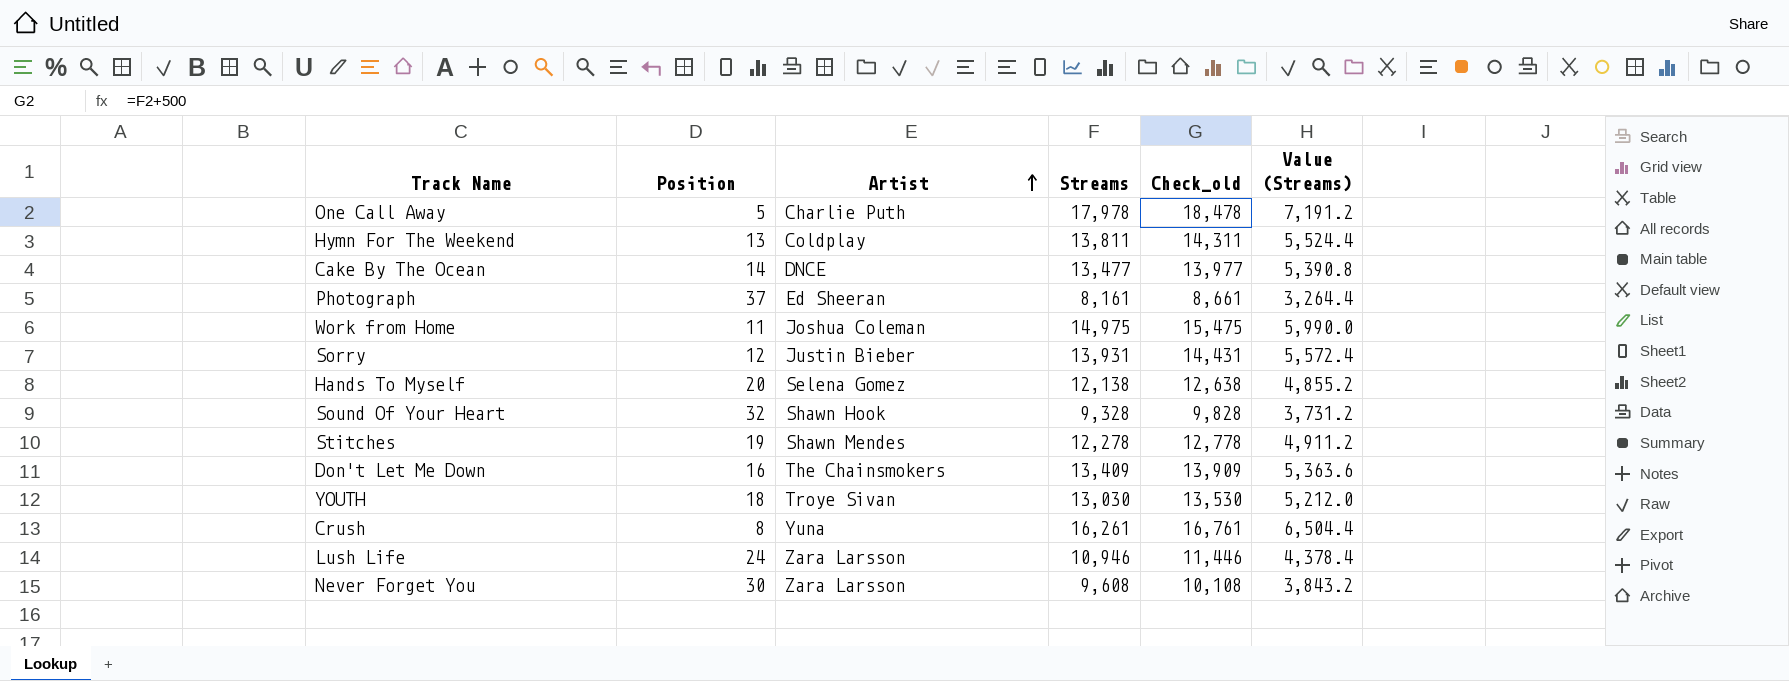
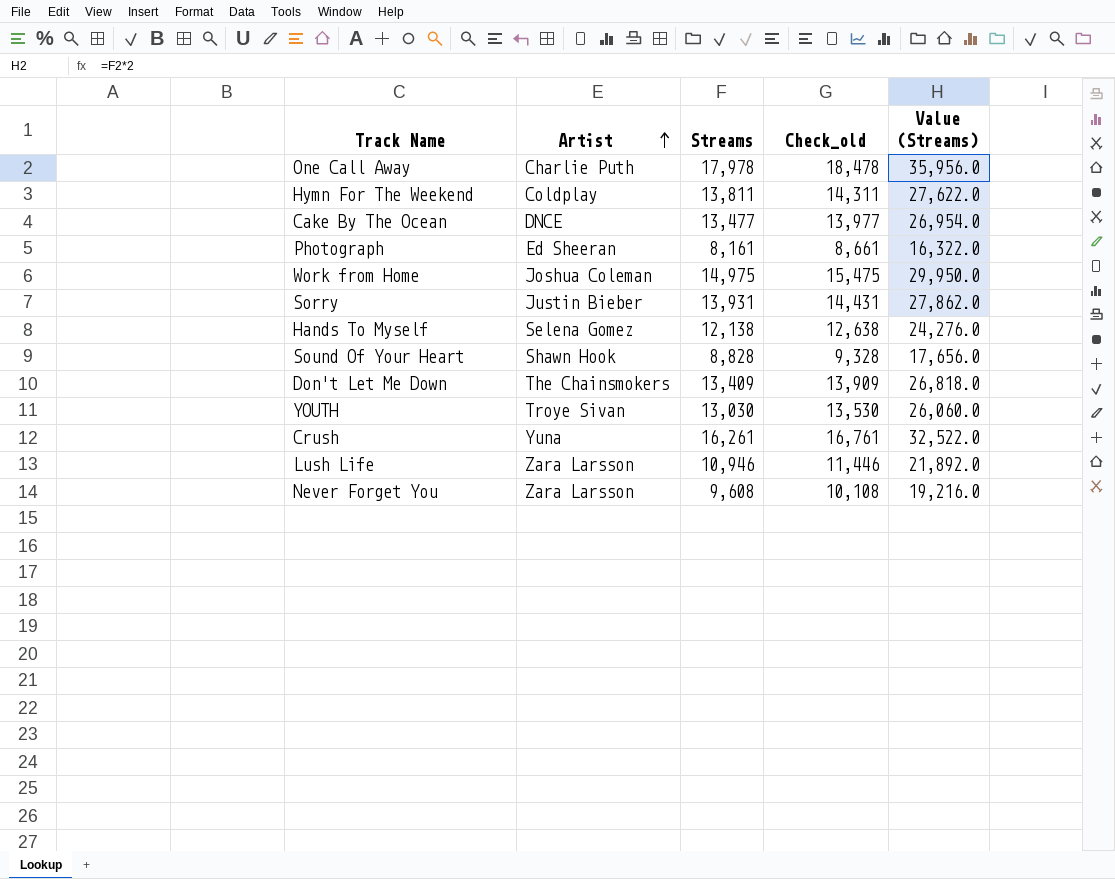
column Position | position: 2 -> none
column Value (Streams) | formula: [Streams] * 0.4 -> [Streams] * 2
row Stitches: 19 | Shawn Mendes | 12,278 | 12,778 | 4,911.2 -> none
Sound Of Your Heart | Streams: 9,328 -> 8,828
Sound Of Your Heart | Check_old: 9,828 -> 9,328

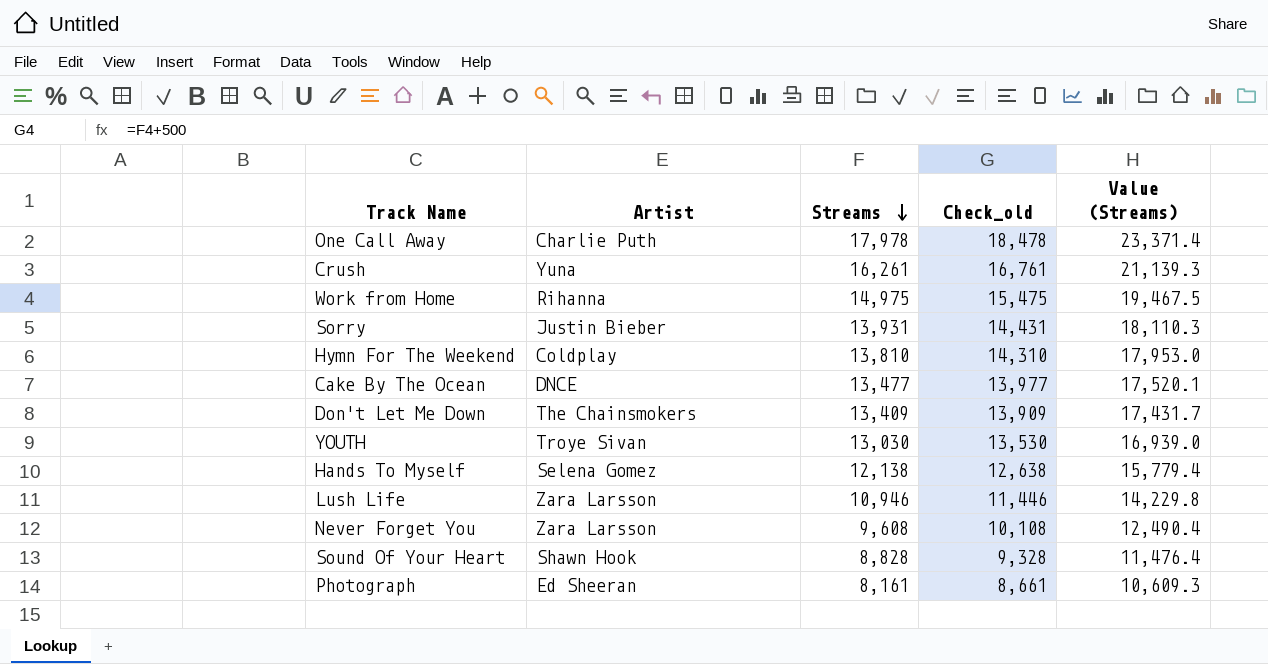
row order: Artist ascending -> Streams descending
column Value (Streams) | formula: [Streams] * 2 -> [Streams] * 1.3
Work from Home | Artist: Joshua Coleman -> Rihanna
Hymn For The Weekend | Streams: 13,811 -> 13,810
Hymn For The Weekend | Check_old: 14,311 -> 14,310

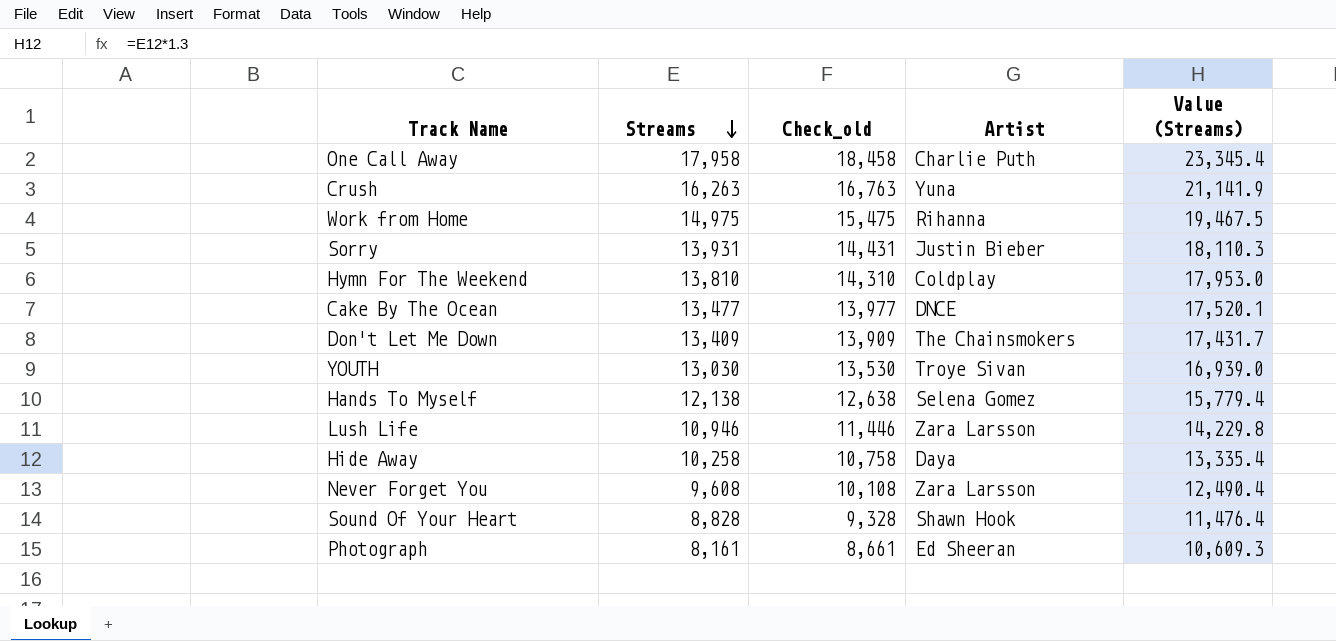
column Artist | position: 2 -> 4
One Call Away | Streams: 17,978 -> 17,958
One Call Away | Check_old: 18,478 -> 18,458
One Call Away | Value (Streams): 23,371.4 -> 23,345.4
Crush | Streams: 16,261 -> 16,263
Crush | Check_old: 16,761 -> 16,763
Crush | Value (Streams): 21,139.3 -> 21,141.9
row Hide Away: none -> 10,258 | 10,758 | Daya | 13,335.4

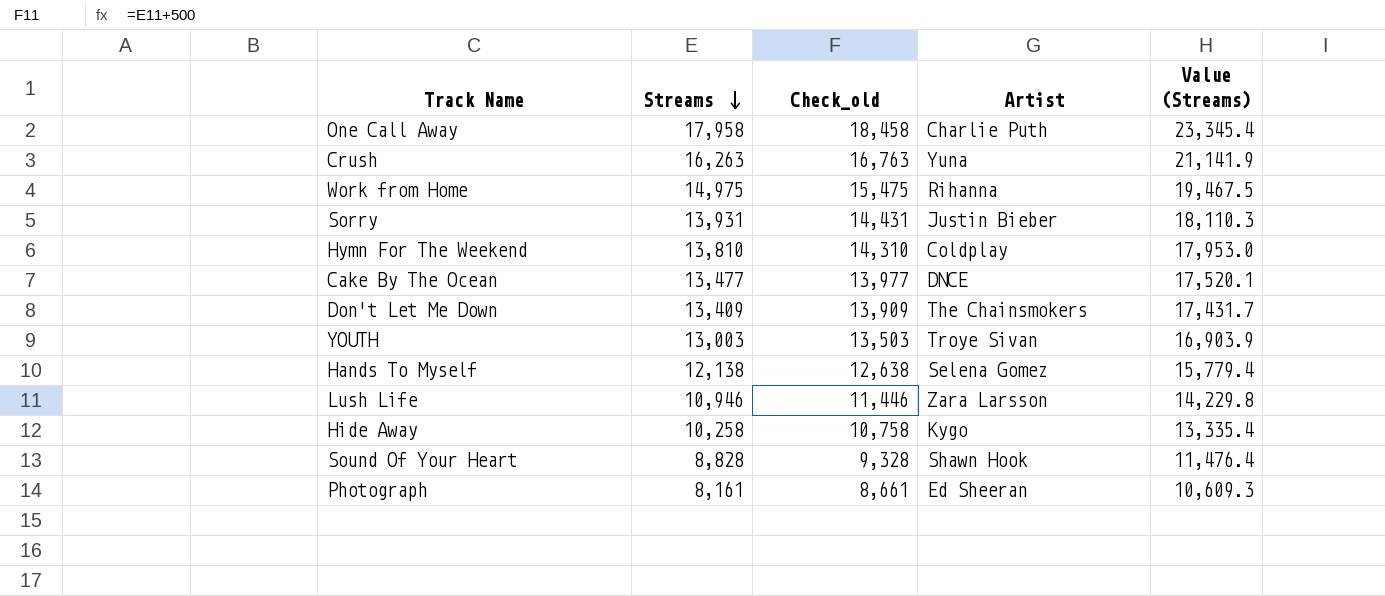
row Never Forget You: 9,608 | 10,108 | Zara Larsson | 12,490.4 -> none
YOUTH | Streams: 13,030 -> 13,003
YOUTH | Check_old: 13,530 -> 13,503
YOUTH | Value (Streams): 16,939.0 -> 16,903.9
Hide Away | Artist: Daya -> Kygo

